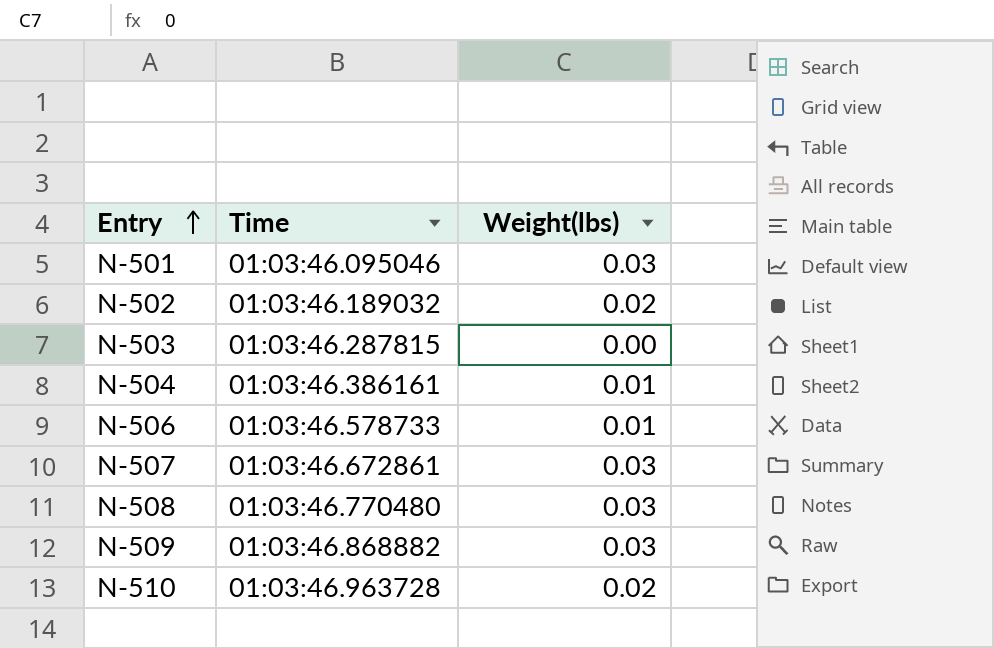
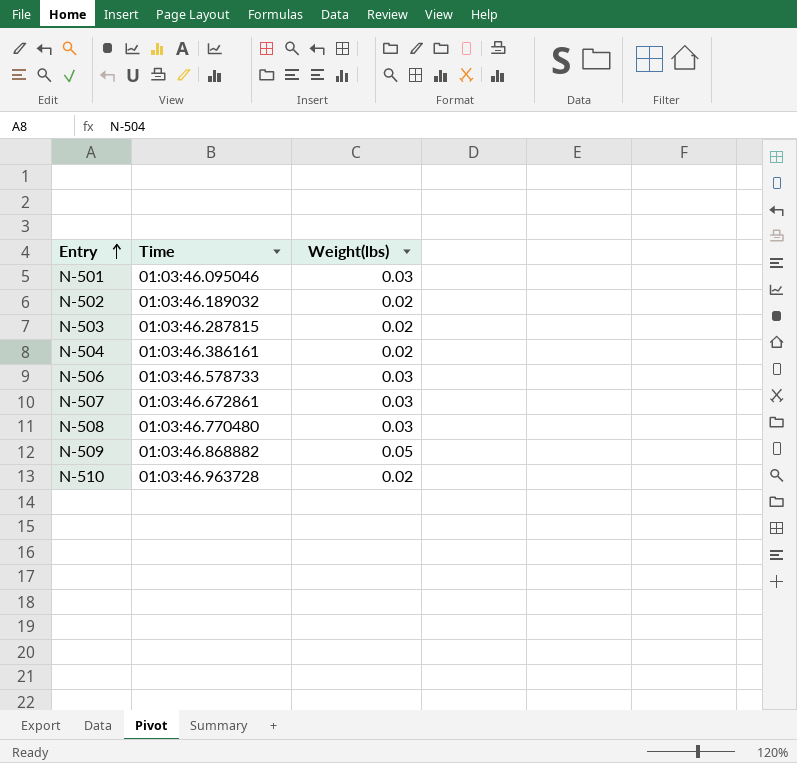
N-503 | Weight(lbs): 0.00 -> 0.02
N-504 | Weight(lbs): 0.01 -> 0.02
N-506 | Weight(lbs): 0.01 -> 0.03
N-509 | Weight(lbs): 0.03 -> 0.05

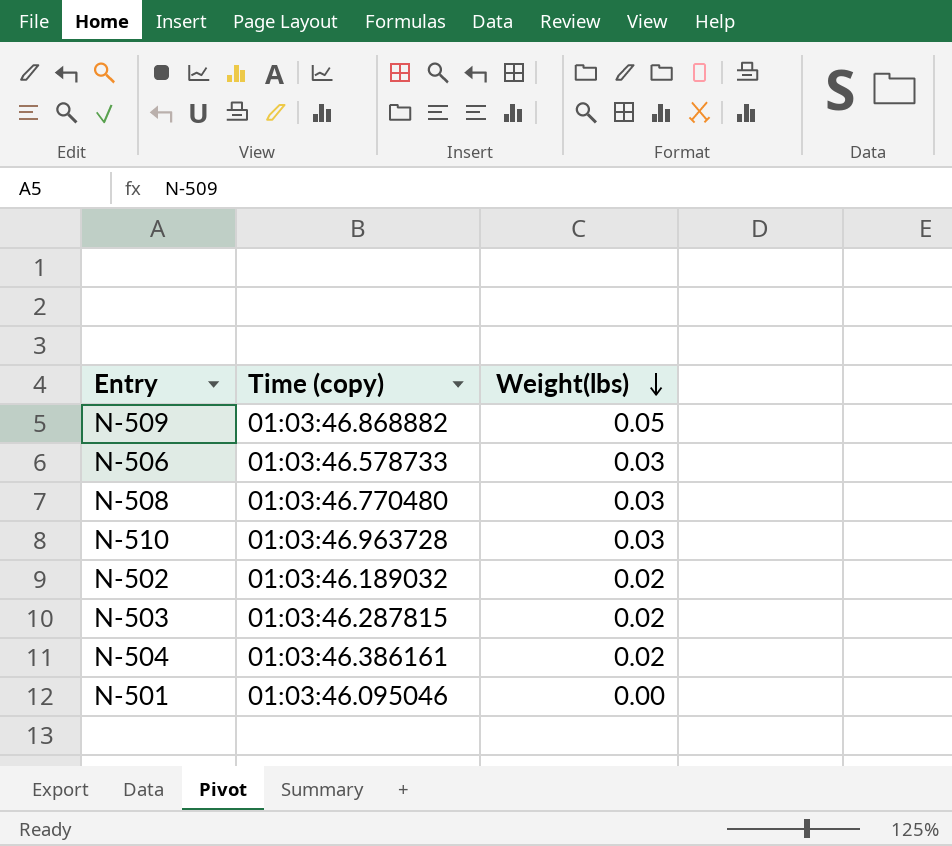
row order: Entry ascending -> Weight(lbs) descending
column name: Time -> Time (copy)
row N-507: 01:03:46.672861 | 0.03 -> none
N-510 | Weight(lbs): 0.02 -> 0.03
N-501 | Weight(lbs): 0.03 -> 0.00

